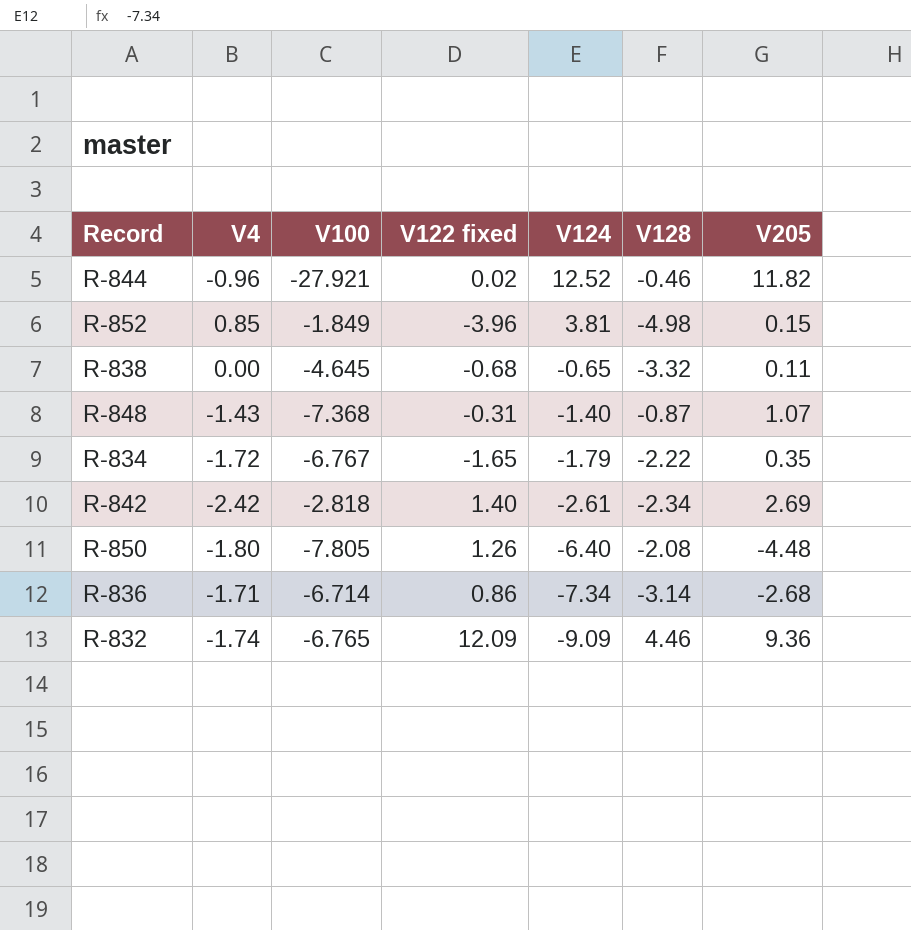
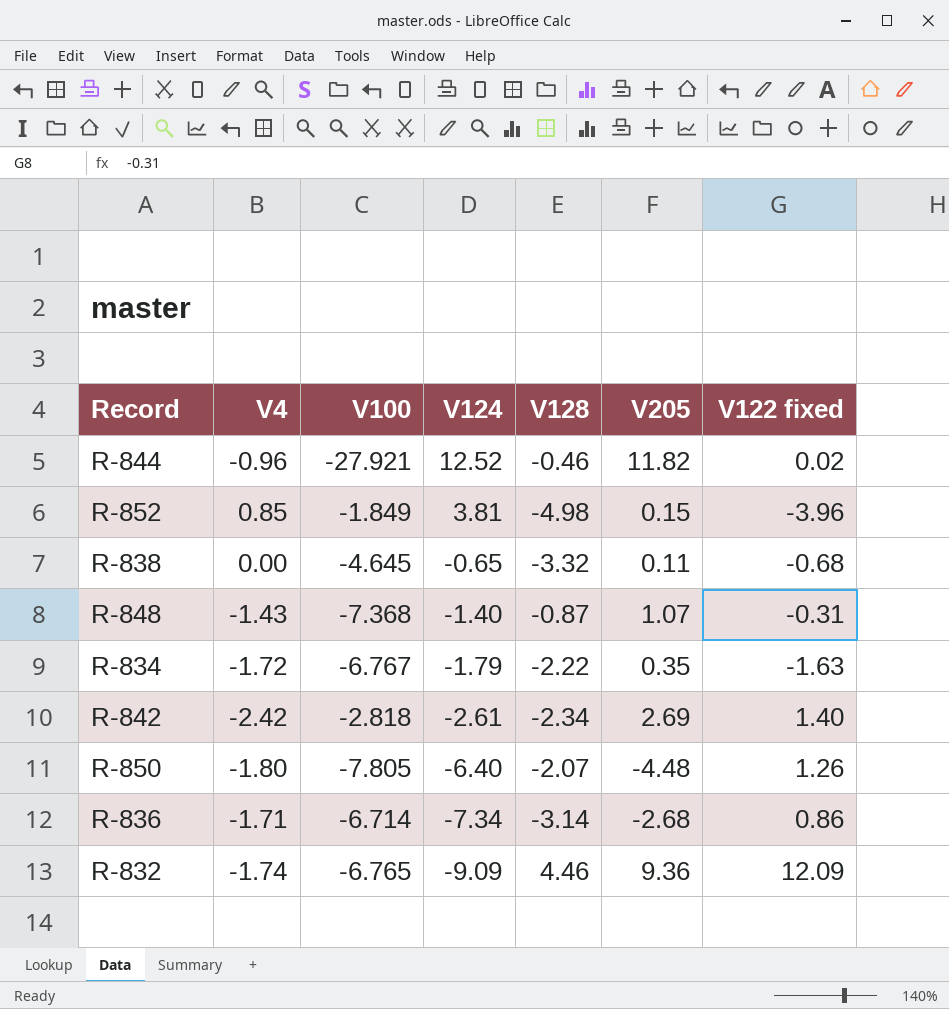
column V122 fixed | position: 4 -> 7
R-834 | V122 fixed: -1.65 -> -1.63
R-850 | V128: -2.08 -> -2.07

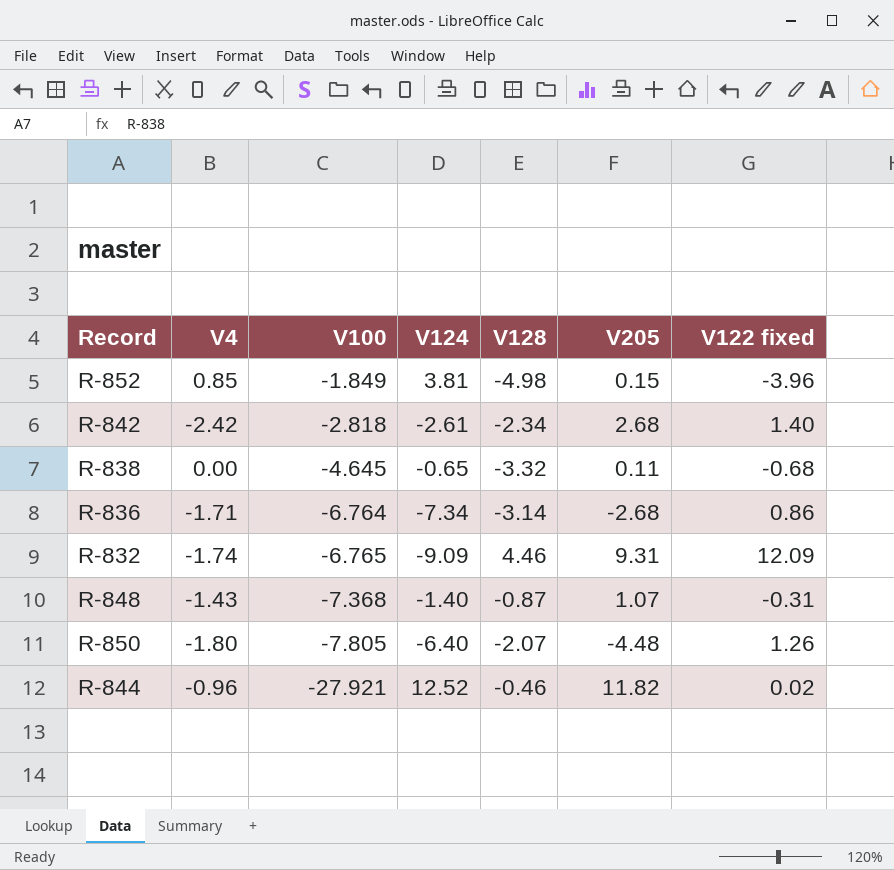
row order: V124 descending -> V100 descending
row R-834: -1.72 | -6.767 | -1.79 | -2.22 | 0.35 | -1.63 -> none
R-842 | V205: 2.69 -> 2.68
R-836 | V100: -6.714 -> -6.764
R-832 | V205: 9.36 -> 9.31

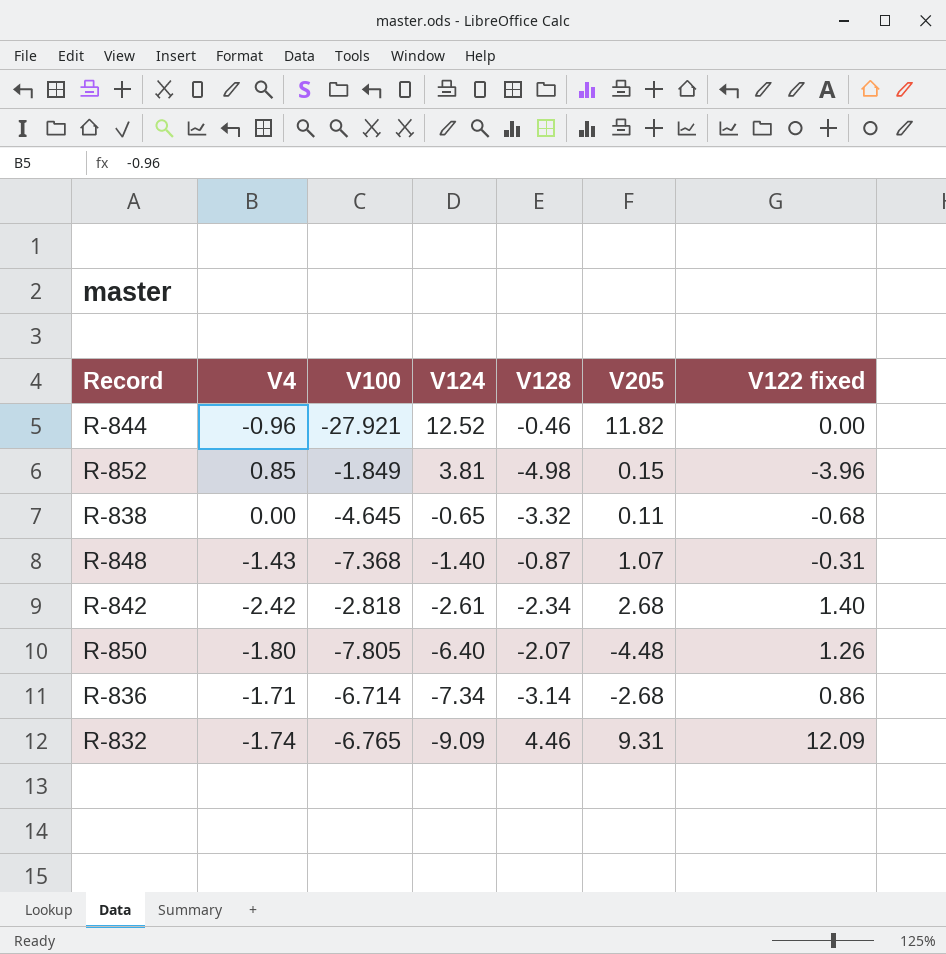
row order: V100 descending -> V124 descending
R-844 | V122 fixed: 0.02 -> 0.00
R-836 | V100: -6.764 -> -6.714

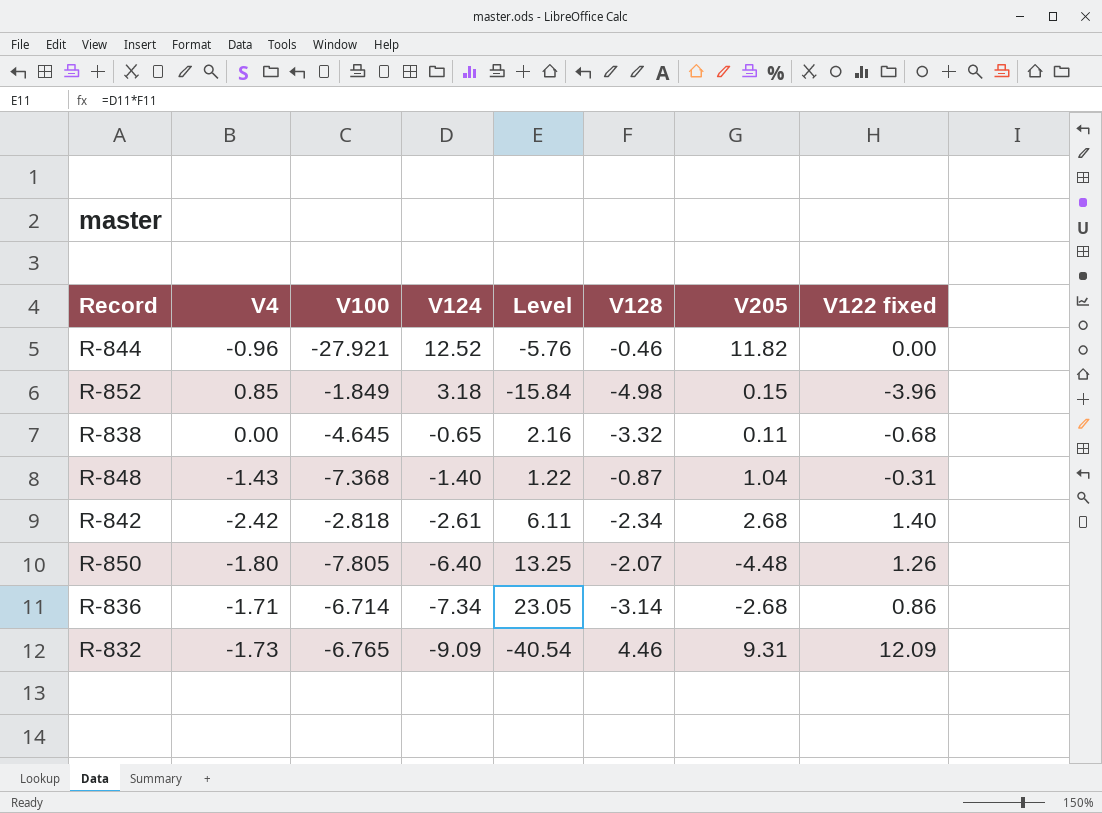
column Level | formula: none -> [V124] * [V128]
R-852 | V124: 3.81 -> 3.18
R-848 | V205: 1.07 -> 1.04
R-832 | V4: -1.74 -> -1.73

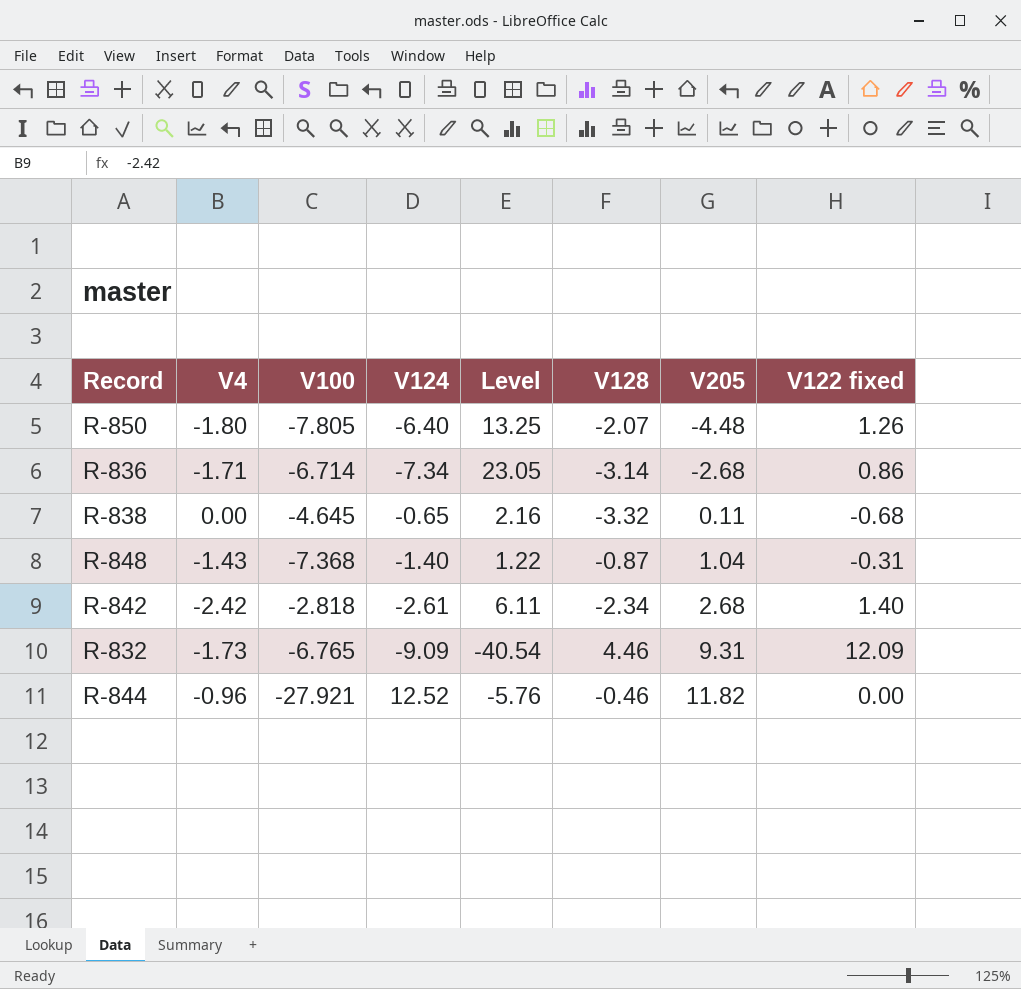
row order: V124 descending -> V205 ascending
row R-852: 0.85 | -1.849 | 3.18 | -15.84 | -4.98 | 0.15 | -3.96 -> none

